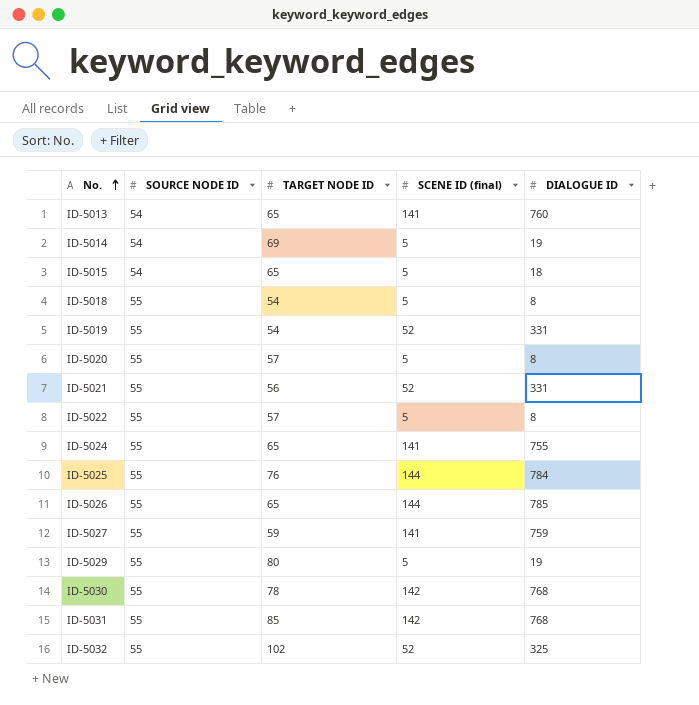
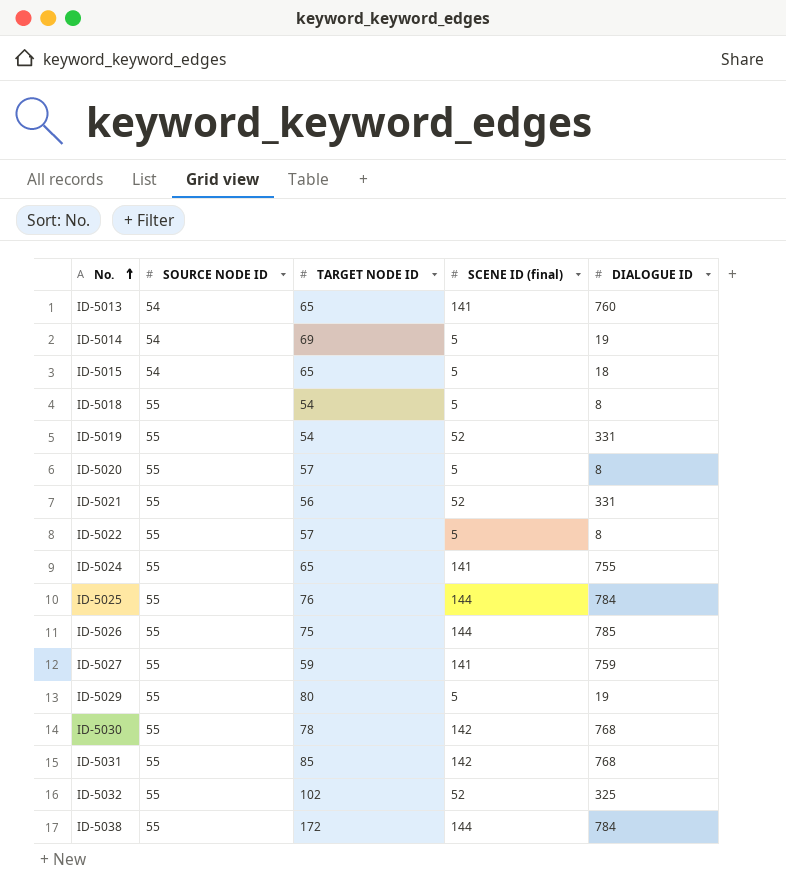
ID-5026 | TARGET NODE ID: 65 -> 75
row ID-5038: none -> 55 | 172 | 144 | 784

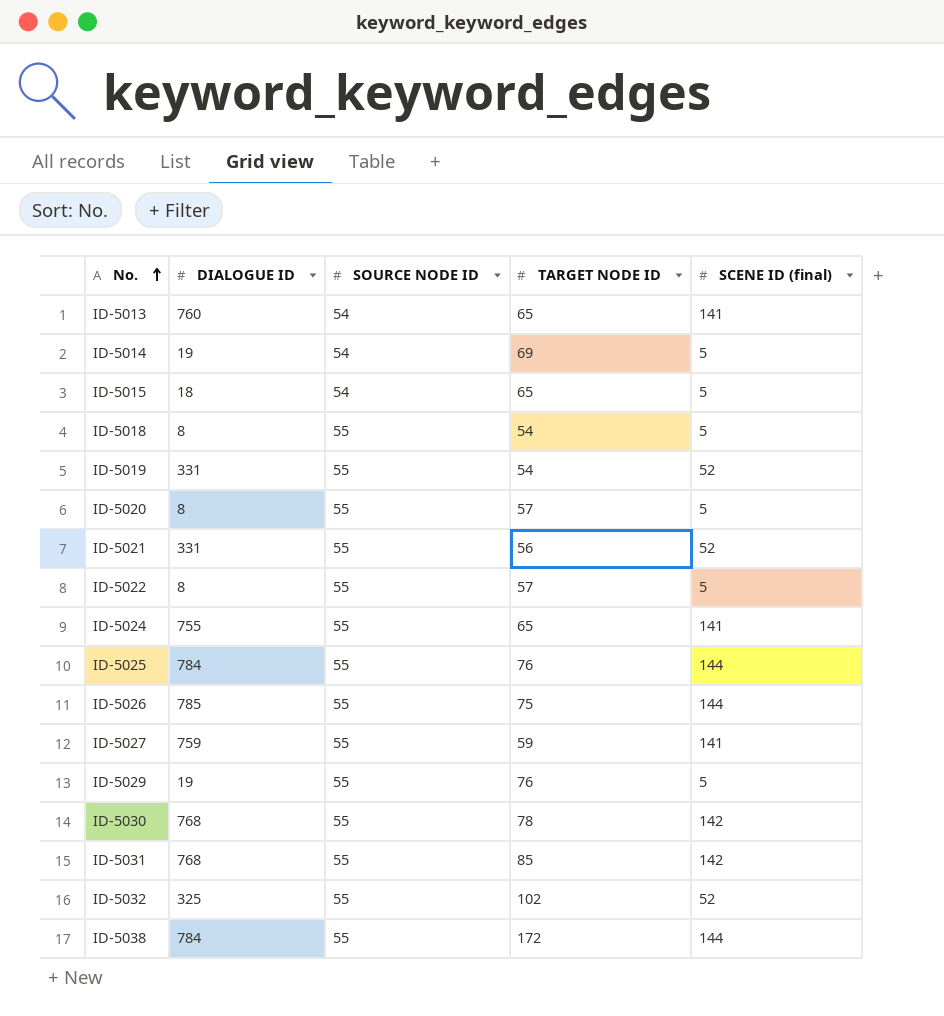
column DIALOGUE ID | position: 5 -> 2
ID-5029 | TARGET NODE ID: 80 -> 76

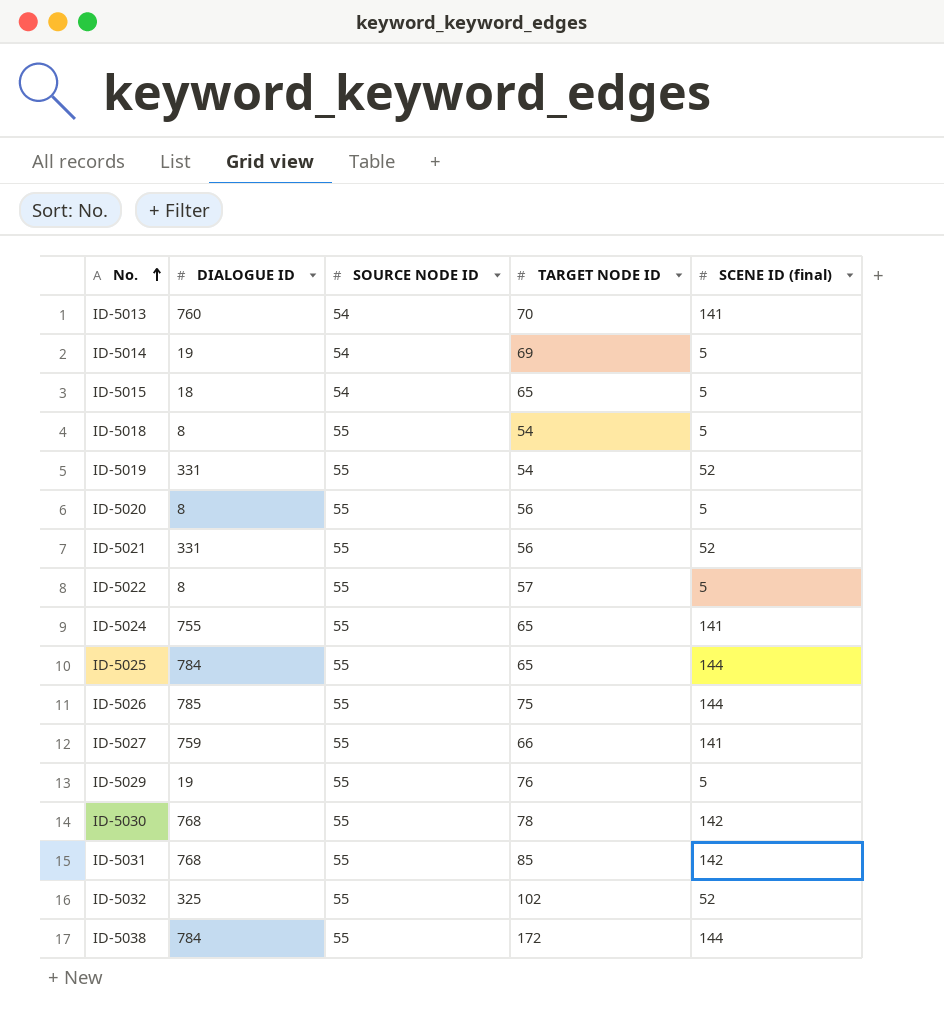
ID-5013 | TARGET NODE ID: 65 -> 70
ID-5020 | TARGET NODE ID: 57 -> 56
ID-5025 | TARGET NODE ID: 76 -> 65
ID-5027 | TARGET NODE ID: 59 -> 66

